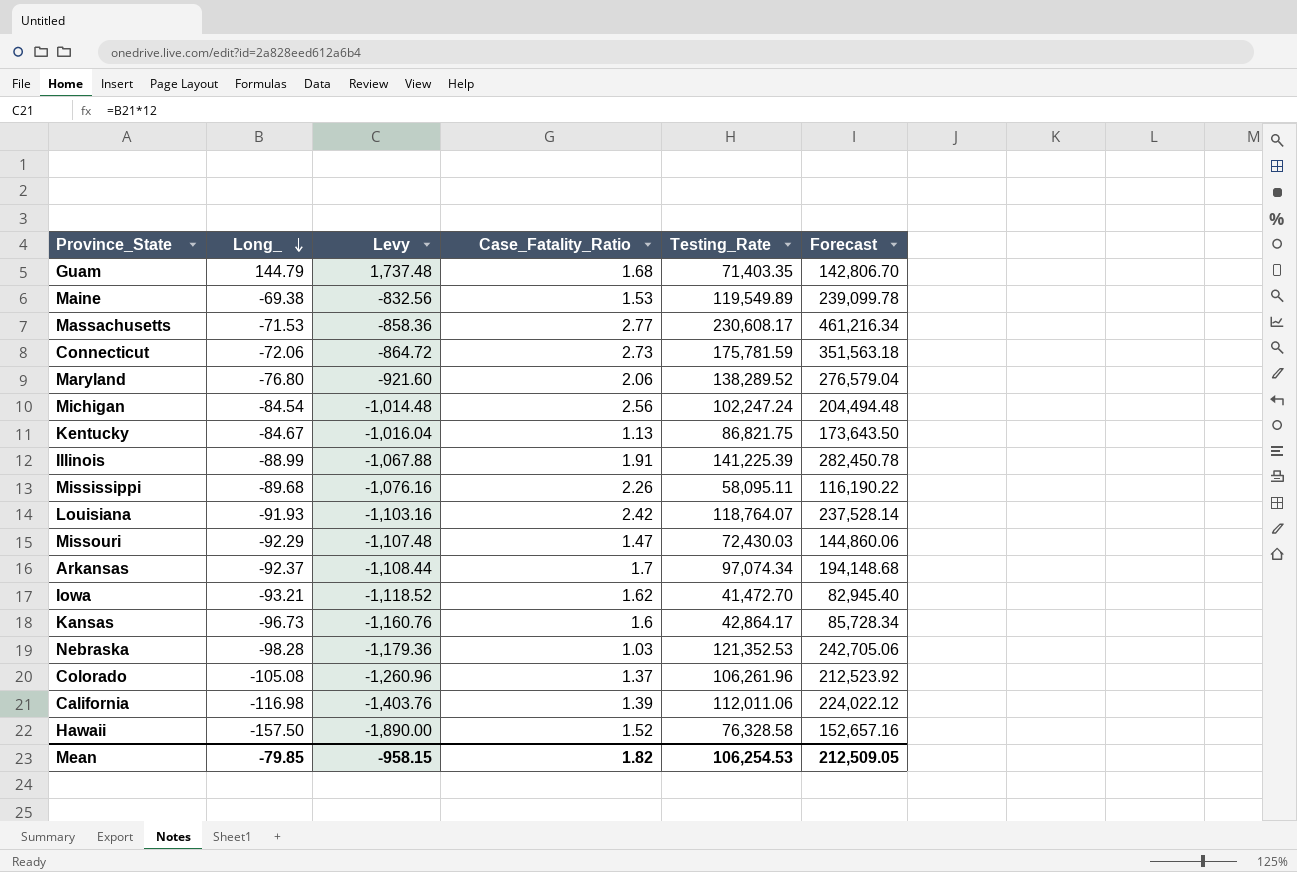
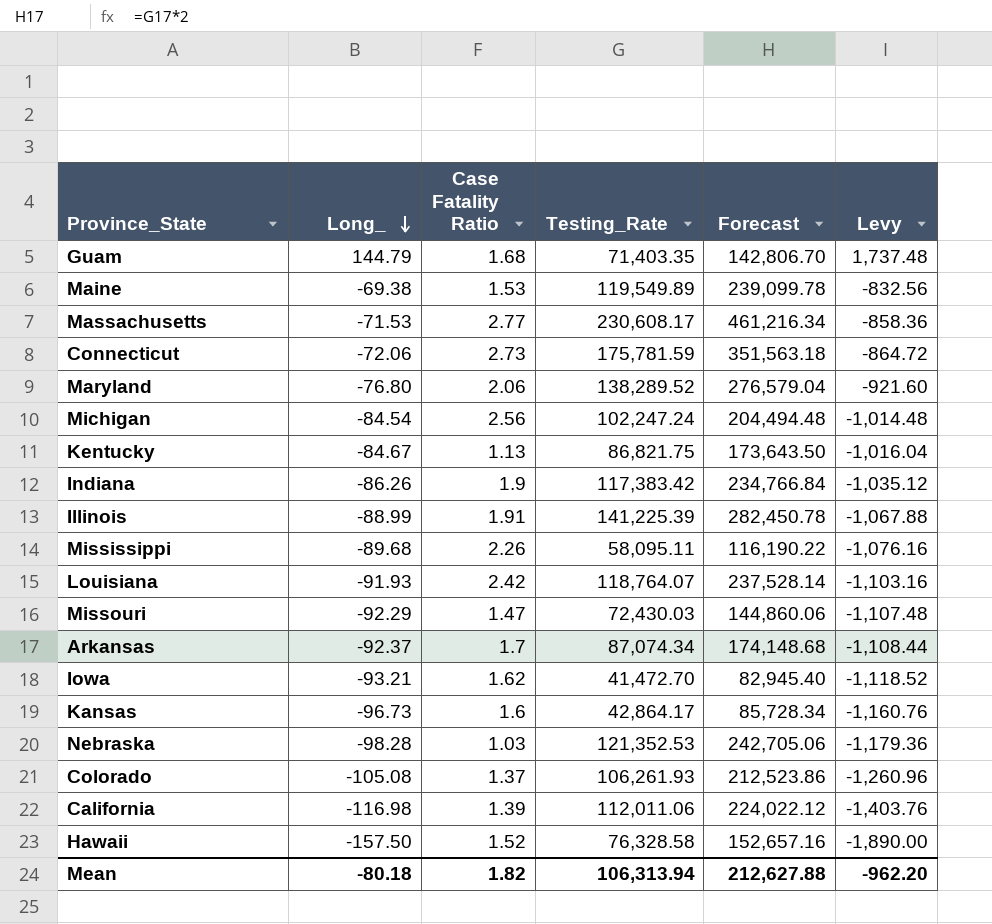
column name: Case_Fatality_Ratio -> Case Fatality Ratio
column Levy | position: 3 -> 6
row Indiana: none -> -86.26 | 1.9 | 117,383.42 | 234,766.84 | -1,035.12
Arkansas | Testing_Rate: 97,074.34 -> 87,074.34
Arkansas | Forecast: 194,148.68 -> 174,148.68
Colorado | Testing_Rate: 106,261.96 -> 106,261.93
Colorado | Forecast: 212,523.92 -> 212,523.86
Mean | Long_: -79.85 -> -80.18
Mean | Testing_Rate: 106,254.53 -> 106,313.94
Mean | Forecast: 212,509.05 -> 212,627.88
Mean | Levy: -958.15 -> -962.20

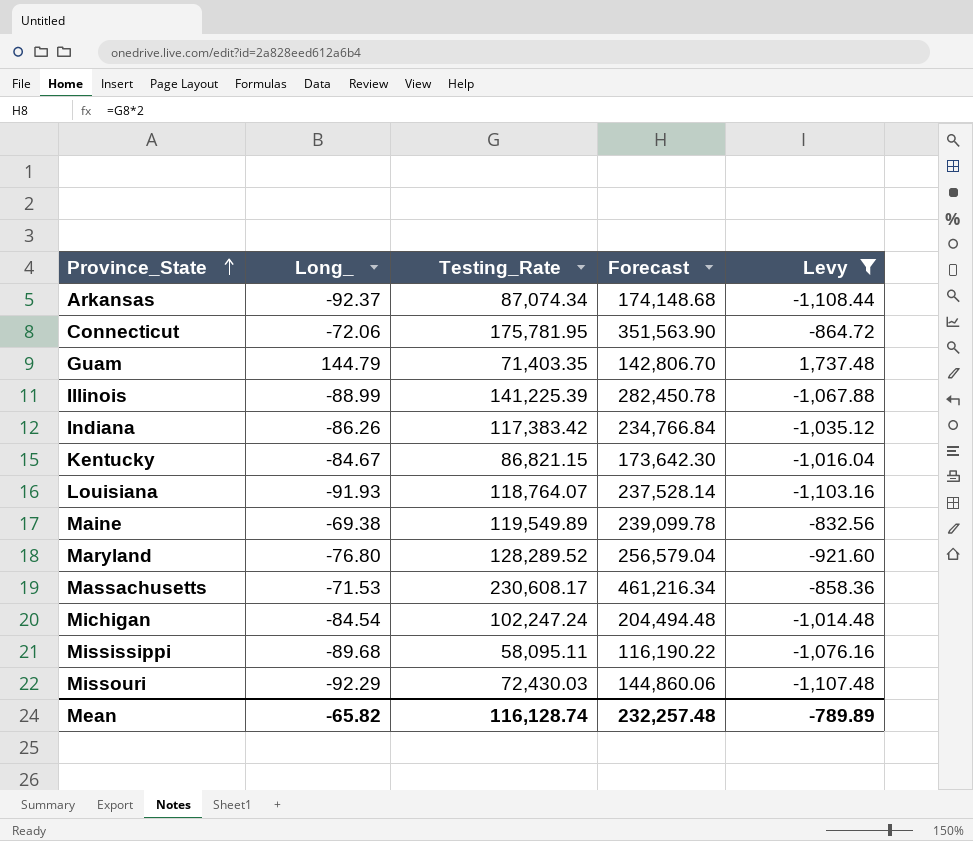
filter: none -> Levy >= -1,108.44
row order: Long_ descending -> Province_State ascending
column Case Fatality Ratio | position: 3 -> none
Connecticut | Testing_Rate: 175,781.59 -> 175,781.95
Connecticut | Forecast: 351,563.18 -> 351,563.90
Kentucky | Testing_Rate: 86,821.75 -> 86,821.15
Kentucky | Forecast: 173,643.50 -> 173,642.30
Maryland | Testing_Rate: 138,289.52 -> 128,289.52
Maryland | Forecast: 276,579.04 -> 256,579.04
Mean | Long_: -80.18 -> -65.82
Mean | Testing_Rate: 106,313.94 -> 116,128.74
Mean | Forecast: 212,627.88 -> 232,257.48
Mean | Levy: -962.20 -> -789.89

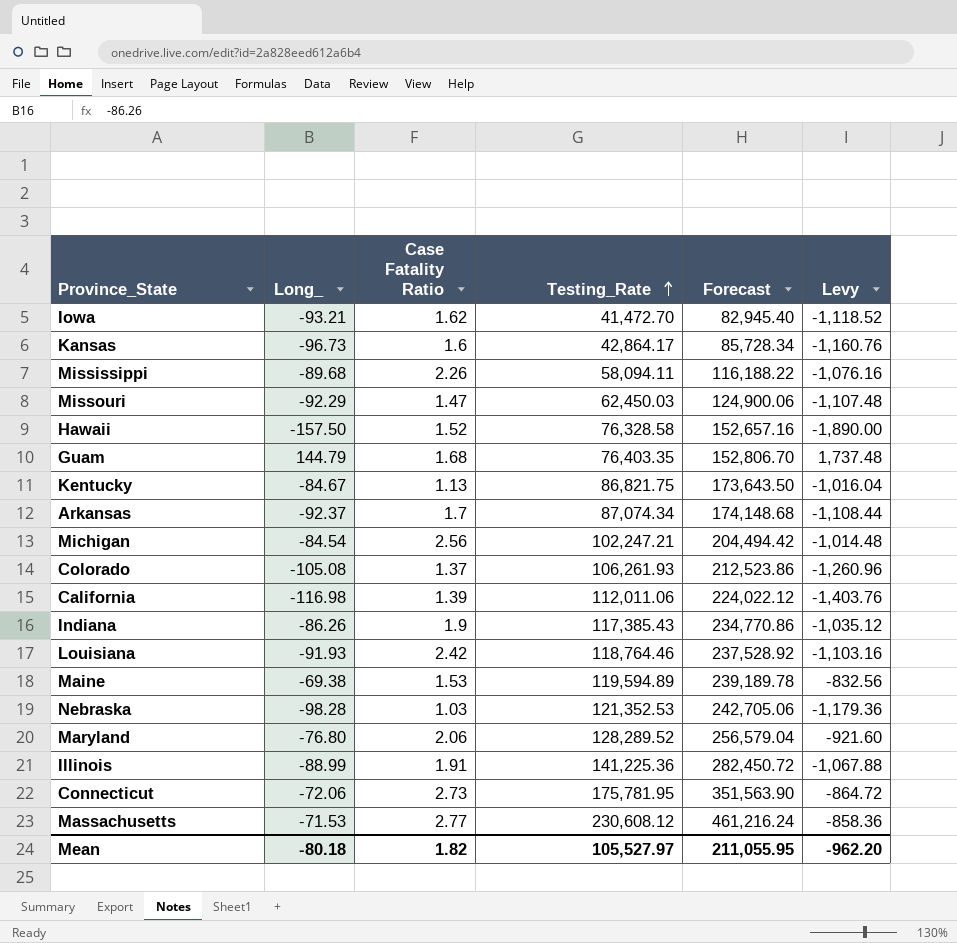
filter: Levy >= -1,108.44 -> none
row order: Province_State ascending -> Testing_Rate ascending
column Case Fatality Ratio | position: none -> 3
Mississippi | Testing_Rate: 58,095.11 -> 58,094.11
Mississippi | Forecast: 116,190.22 -> 116,188.22
Missouri | Testing_Rate: 72,430.03 -> 62,450.03
Missouri | Forecast: 144,860.06 -> 124,900.06
Guam | Testing_Rate: 71,403.35 -> 76,403.35
Guam | Forecast: 142,806.70 -> 152,806.70
Kentucky | Testing_Rate: 86,821.15 -> 86,821.75
Kentucky | Forecast: 173,642.30 -> 173,643.50
Michigan | Testing_Rate: 102,247.24 -> 102,247.21
Michigan | Forecast: 204,494.48 -> 204,494.42
Indiana | Testing_Rate: 117,383.42 -> 117,385.43
Indiana | Forecast: 234,766.84 -> 234,770.86
Louisiana | Testing_Rate: 118,764.07 -> 118,764.46
Louisiana | Forecast: 237,528.14 -> 237,528.92
Maine | Testing_Rate: 119,549.89 -> 119,594.89
Maine | Forecast: 239,099.78 -> 239,189.78
Illinois | Testing_Rate: 141,225.39 -> 141,225.36
Illinois | Forecast: 282,450.78 -> 282,450.72
Massachusetts | Testing_Rate: 230,608.17 -> 230,608.12
Massachusetts | Forecast: 461,216.34 -> 461,216.24
Mean | Long_: -65.82 -> -80.18
Mean | Testing_Rate: 116,128.74 -> 105,527.97
Mean | Forecast: 232,257.48 -> 211,055.95
Mean | Levy: -789.89 -> -962.20

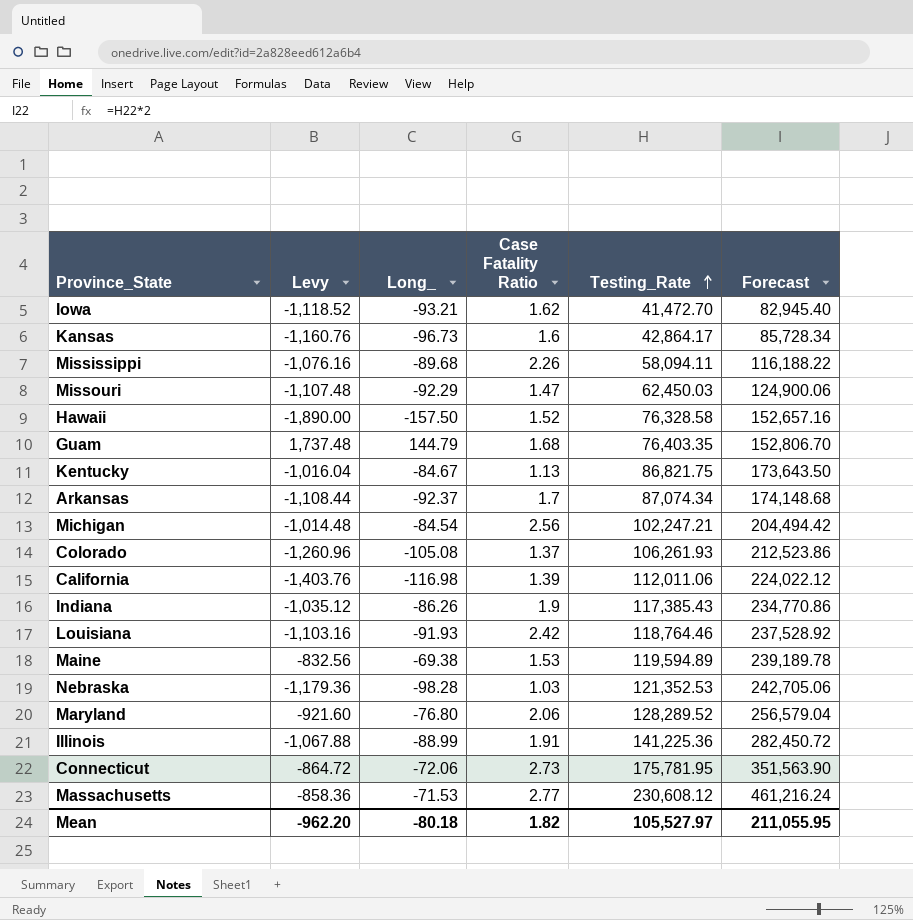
column Levy | position: 6 -> 2

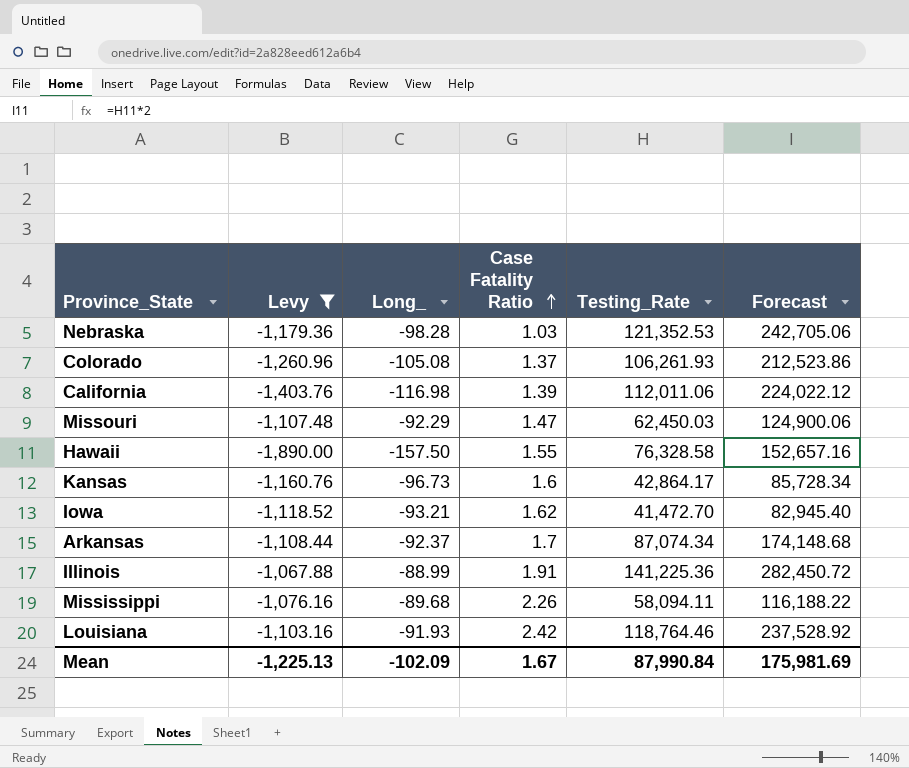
filter: none -> Levy <= -1,067.88
row order: Testing_Rate ascending -> Case Fatality Ratio ascending
Hawaii | Case Fatality Ratio: 1.52 -> 1.55
Mean | Levy: -962.20 -> -1,225.13
Mean | Long_: -80.18 -> -102.09
Mean | Case Fatality Ratio: 1.82 -> 1.67
Mean | Testing_Rate: 105,527.97 -> 87,990.84
Mean | Forecast: 211,055.95 -> 175,981.69

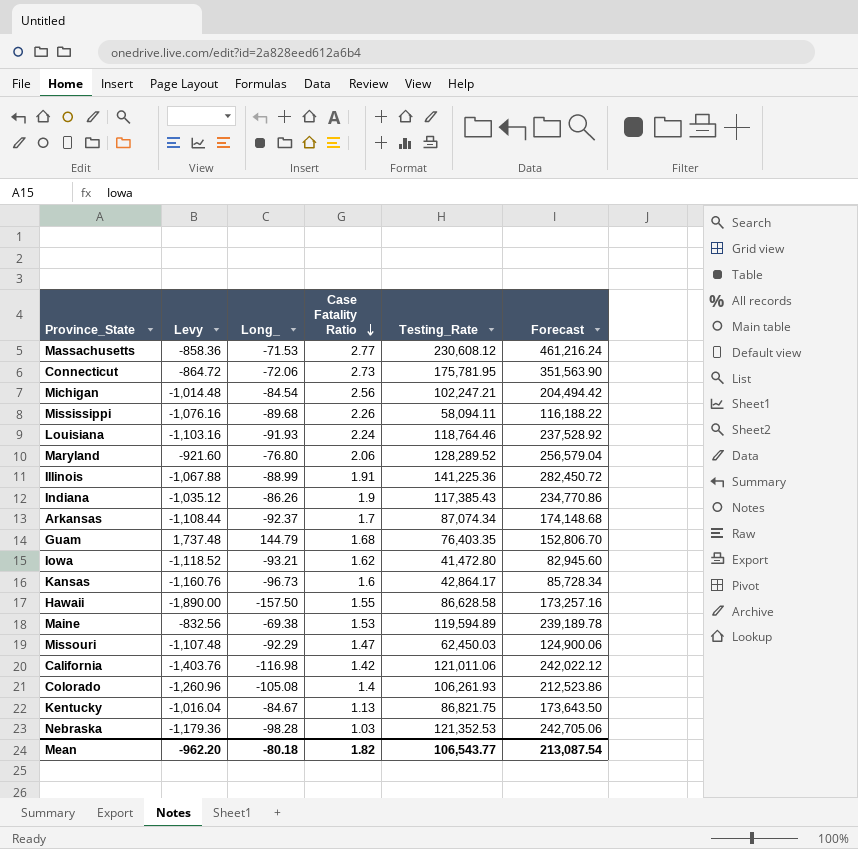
filter: Levy <= -1,067.88 -> none
row order: Case Fatality Ratio ascending -> Case Fatality Ratio descending
Louisiana | Case Fatality Ratio: 2.42 -> 2.24
Iowa | Testing_Rate: 41,472.70 -> 41,472.80
Iowa | Forecast: 82,945.40 -> 82,945.60
Hawaii | Testing_Rate: 76,328.58 -> 86,628.58
Hawaii | Forecast: 152,657.16 -> 173,257.16
California | Case Fatality Ratio: 1.39 -> 1.42
California | Testing_Rate: 112,011.06 -> 121,011.06
California | Forecast: 224,022.12 -> 242,022.12
Colorado | Case Fatality Ratio: 1.37 -> 1.4
Mean | Levy: -1,225.13 -> -962.20
Mean | Long_: -102.09 -> -80.18
Mean | Case Fatality Ratio: 1.67 -> 1.82
Mean | Testing_Rate: 87,990.84 -> 106,543.77
Mean | Forecast: 175,981.69 -> 213,087.54

